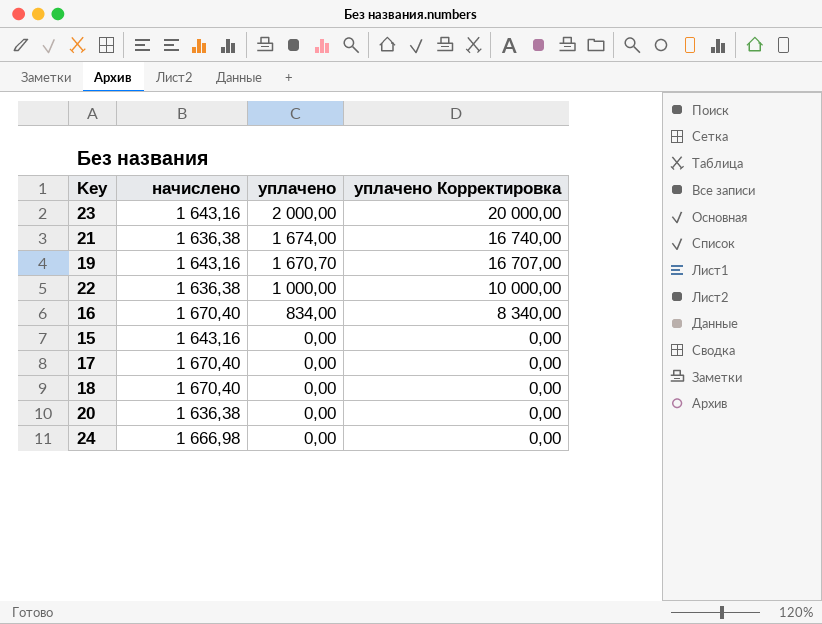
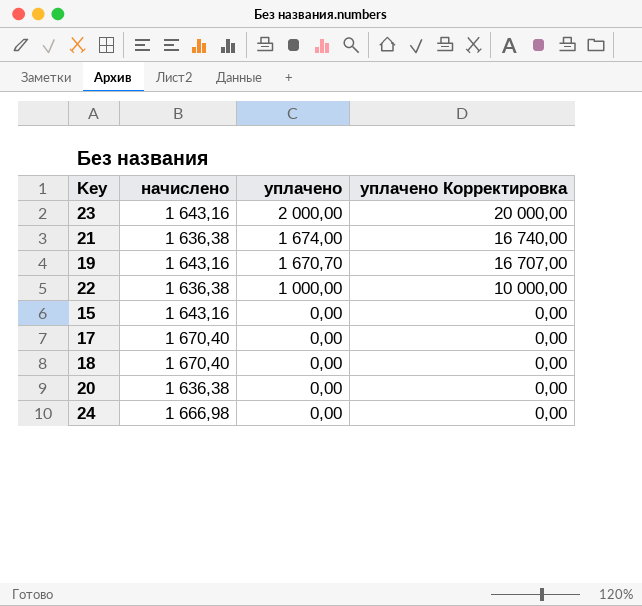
row 16: 1 670,40 | 834,00 | 8 340,00 -> none

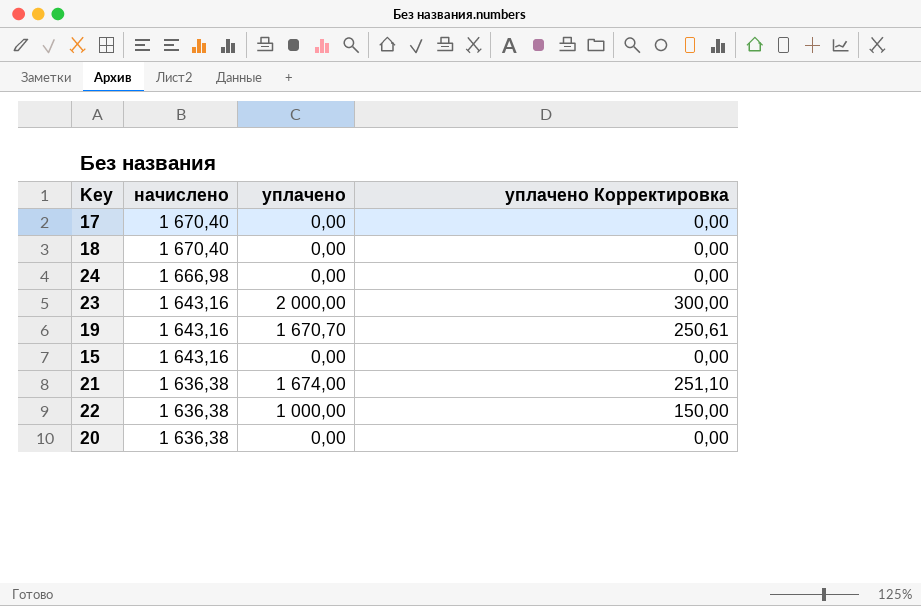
row order: уплачено descending -> начислено descending
column уплачено Корректировка | formula: [уплачено] * 10 -> [уплачено] * 0,15

